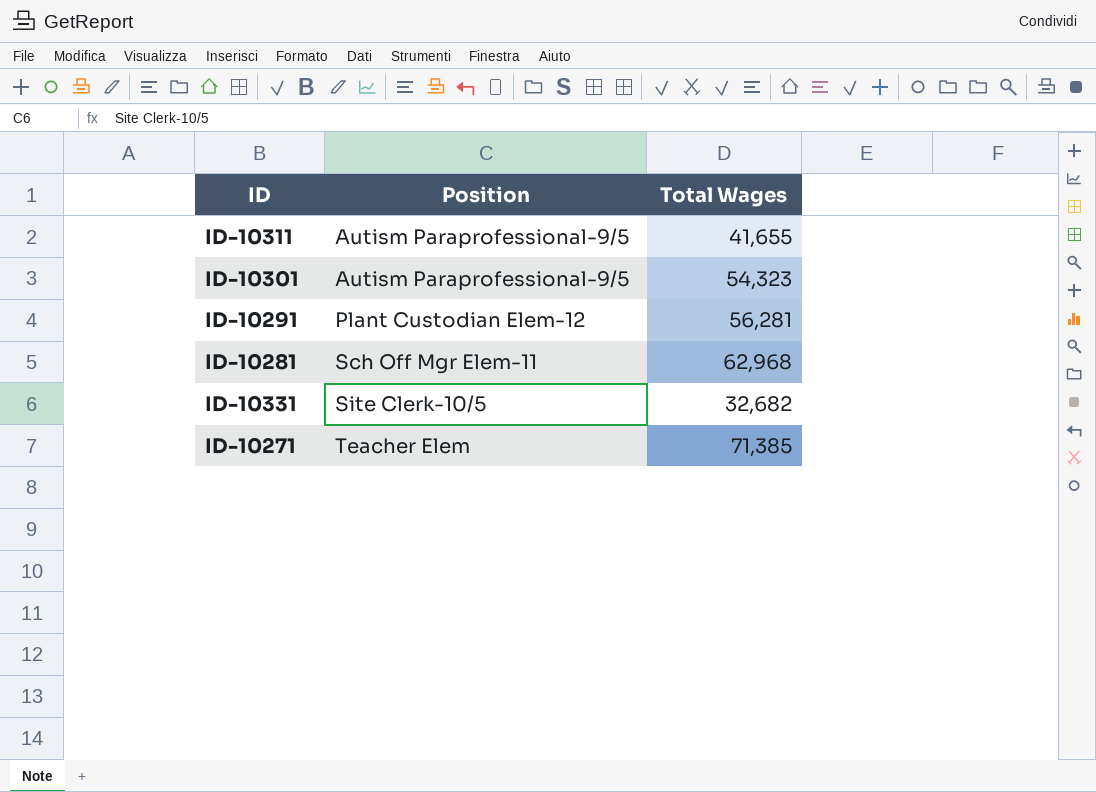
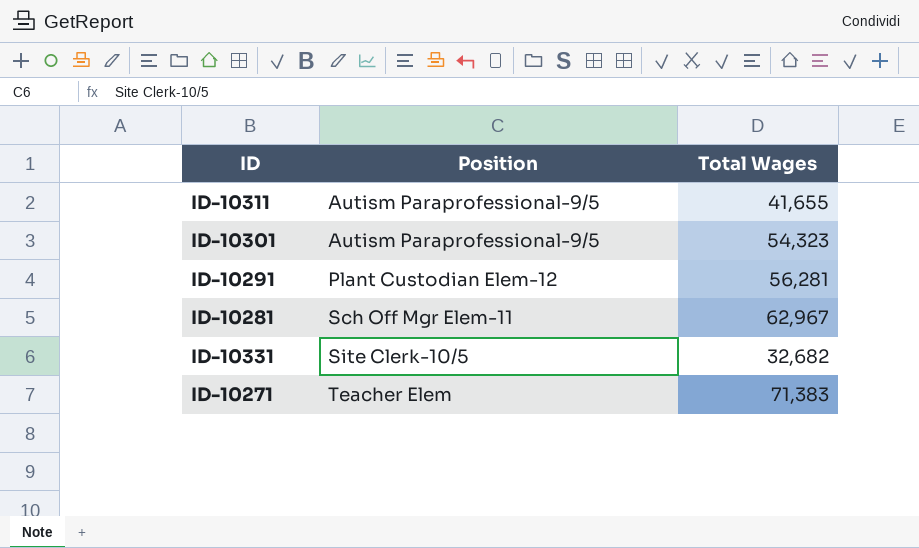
ID-10281 | Total Wages: 62,968 -> 62,967
ID-10271 | Total Wages: 71,385 -> 71,383

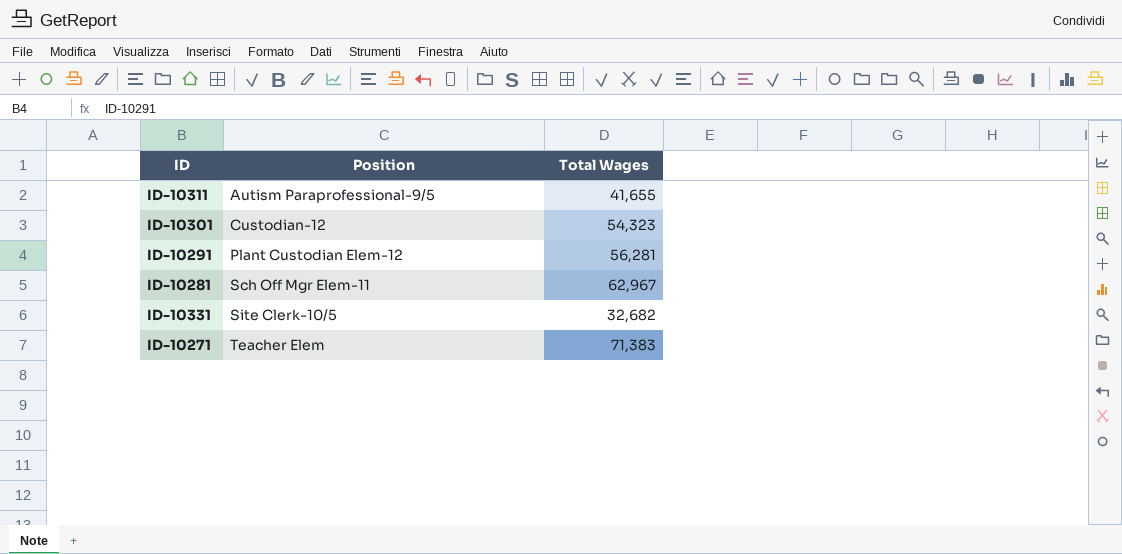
ID-10301 | Position: Autism Paraprofessional-9/5 -> Custodian-12

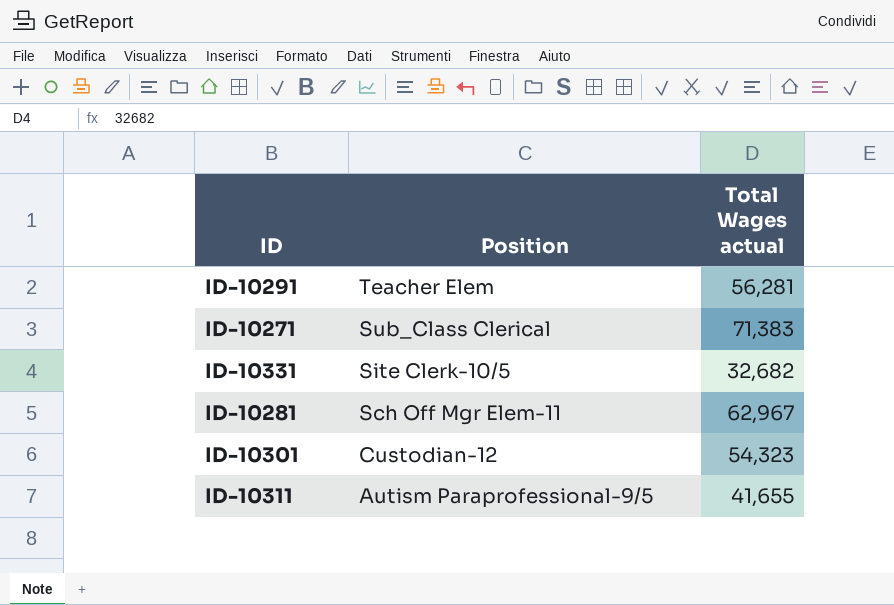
row order: Position ascending -> Position descending
column name: Total Wages -> Total Wages actual
ID-10291 | Position: Plant Custodian Elem-12 -> Teacher Elem
ID-10271 | Position: Teacher Elem -> Sub_Class Clerical

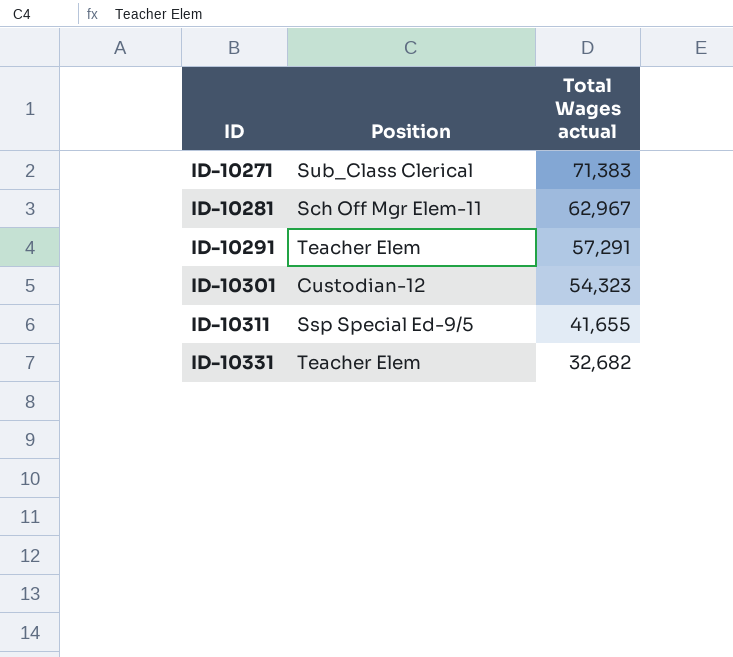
row order: Position descending -> ID ascending
ID-10291 | Total Wages actual: 56,281 -> 57,291
ID-10311 | Position: Autism Paraprofessional-9/5 -> Ssp Special Ed-9/5
ID-10331 | Position: Site Clerk-10/5 -> Teacher Elem

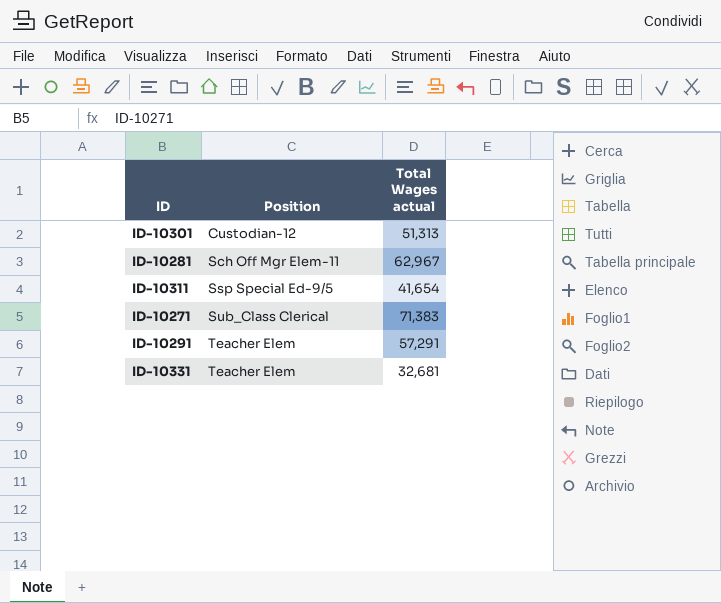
row order: ID ascending -> Position ascending
ID-10301 | Total Wages actual: 54,323 -> 51,313
ID-10311 | Total Wages actual: 41,655 -> 41,654
ID-10331 | Total Wages actual: 32,682 -> 32,681

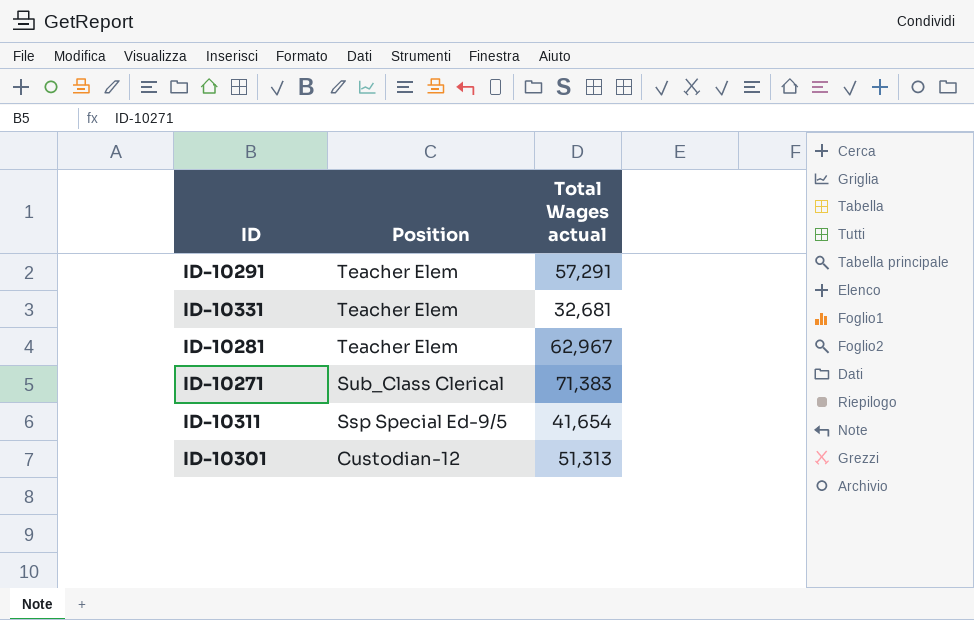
row order: Position ascending -> Position descending
ID-10281 | Position: Sch Off Mgr Elem-11 -> Teacher Elem

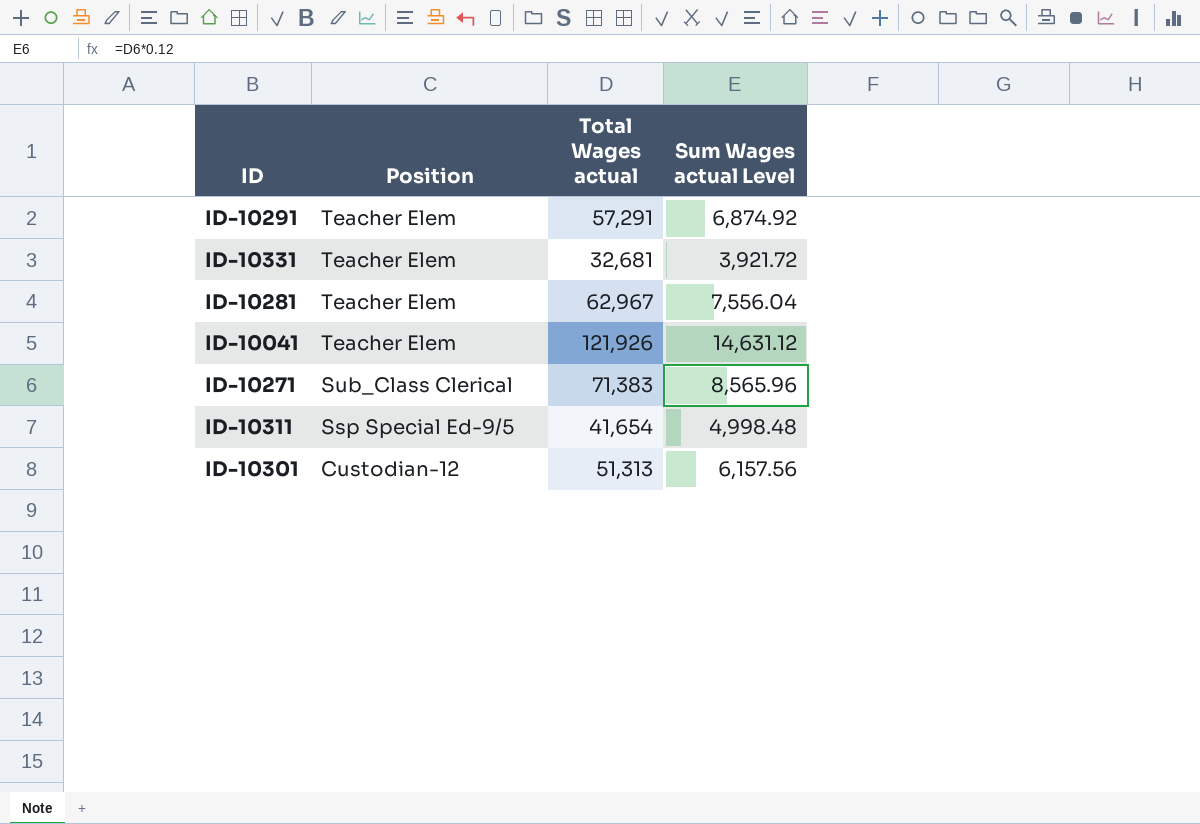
column Sum Wages actual Level | formula: none -> [Total Wages actual] * 0.12
row ID-10041: none -> Teacher Elem | 121,926 | 14,631.12

